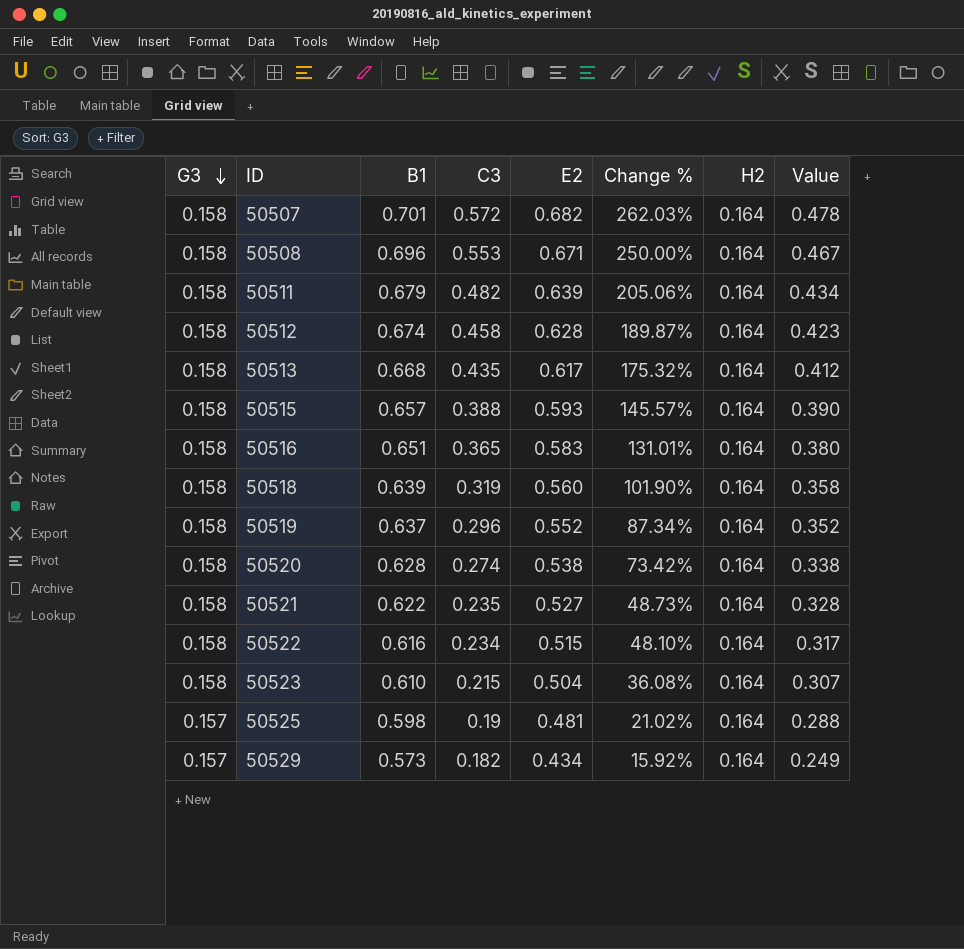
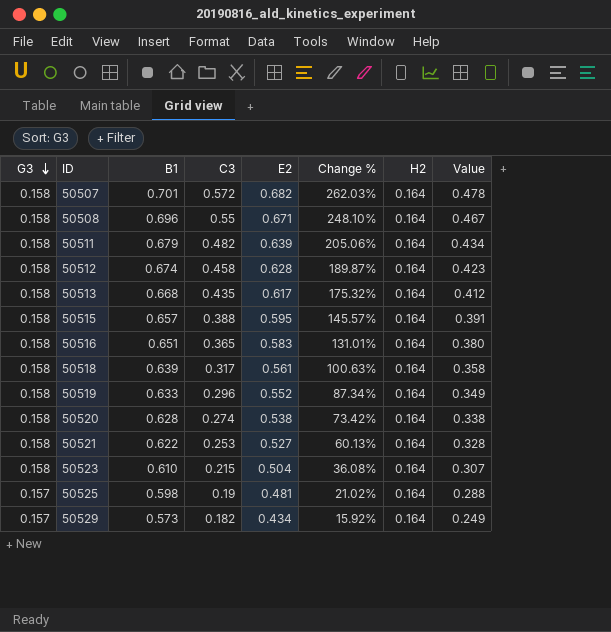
row 50522: 0.158 | 0.616 | 0.234 | 0.515 | 48.10% | 0.164 | 0.317 -> none
50508 | C3: 0.553 -> 0.55
50508 | Change %: 250.00% -> 248.10%
50515 | E2: 0.593 -> 0.595
50515 | Value: 0.390 -> 0.391
50518 | C3: 0.319 -> 0.317
50518 | E2: 0.560 -> 0.561
50518 | Change %: 101.90% -> 100.63%
50519 | B1: 0.637 -> 0.633
50519 | Value: 0.352 -> 0.349
50521 | C3: 0.235 -> 0.253
50521 | Change %: 48.73% -> 60.13%

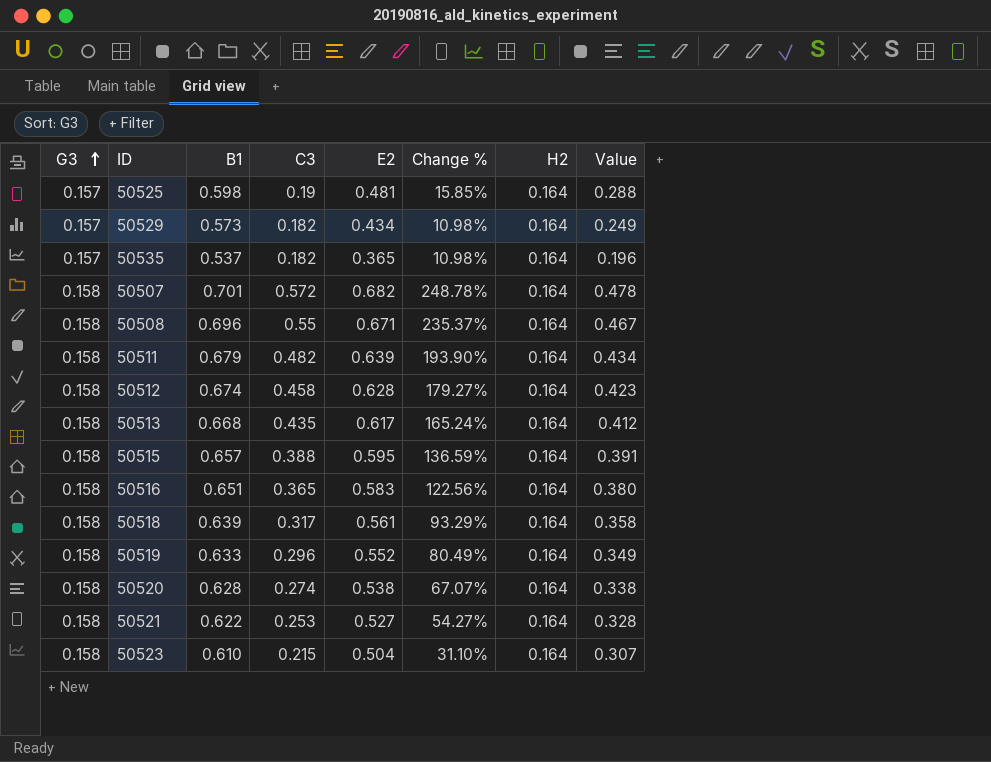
row order: G3 descending -> G3 ascending
column Change % | formula: ([C3] - [G3]) / [G3] -> ([C3] - [H2]) / [H2]
row 50535: none -> 0.157 | 0.537 | 0.182 | 0.365 | 10.98% | 0.164 | 0.196

